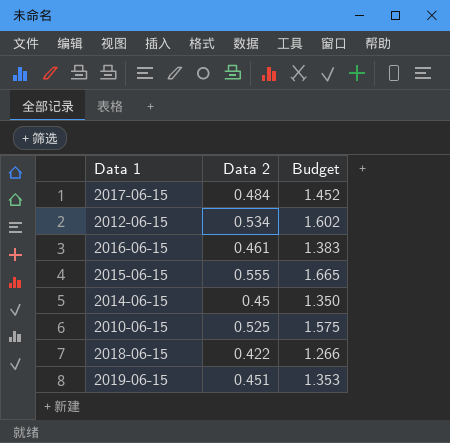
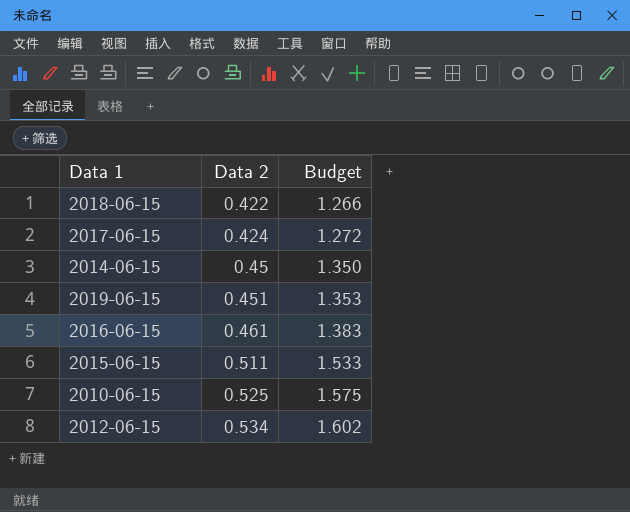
row order: none -> Data 2 ascending
2017-06-15 | Data 2: 0.484 -> 0.424
2017-06-15 | Budget: 1.452 -> 1.272
2015-06-15 | Data 2: 0.555 -> 0.511
2015-06-15 | Budget: 1.665 -> 1.533

